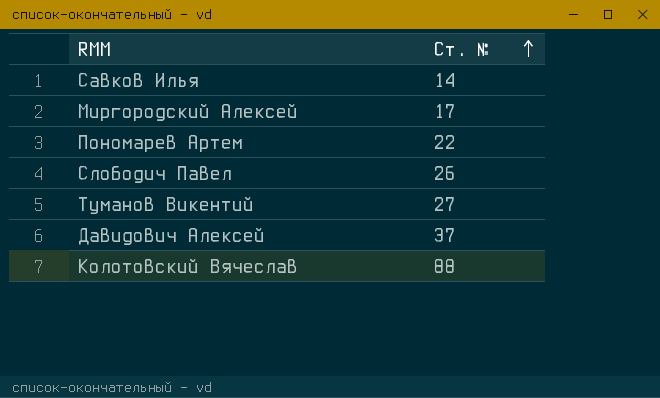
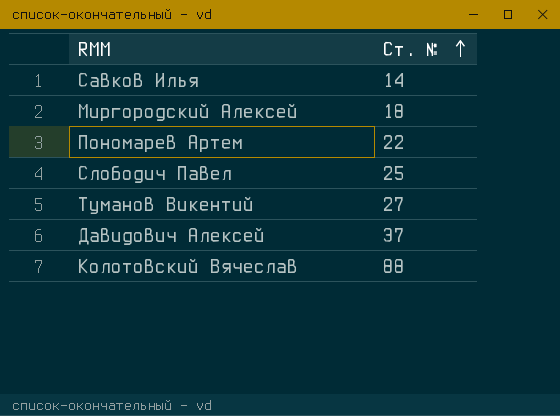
Миргородский Алексей | Ст. №: 17 -> 18
Слободич Павел | Ст. №: 26 -> 25

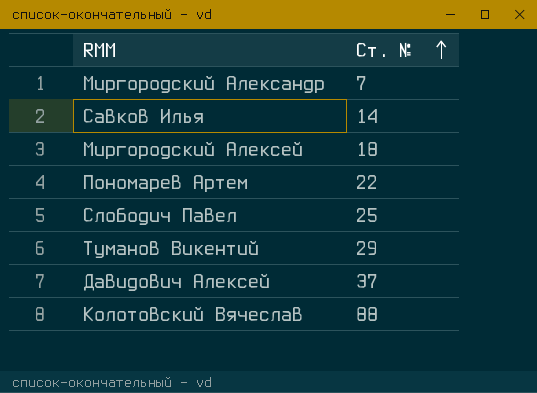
row Миргородский Александр: none -> 7
Туманов Викентий | Ст. №: 27 -> 29

